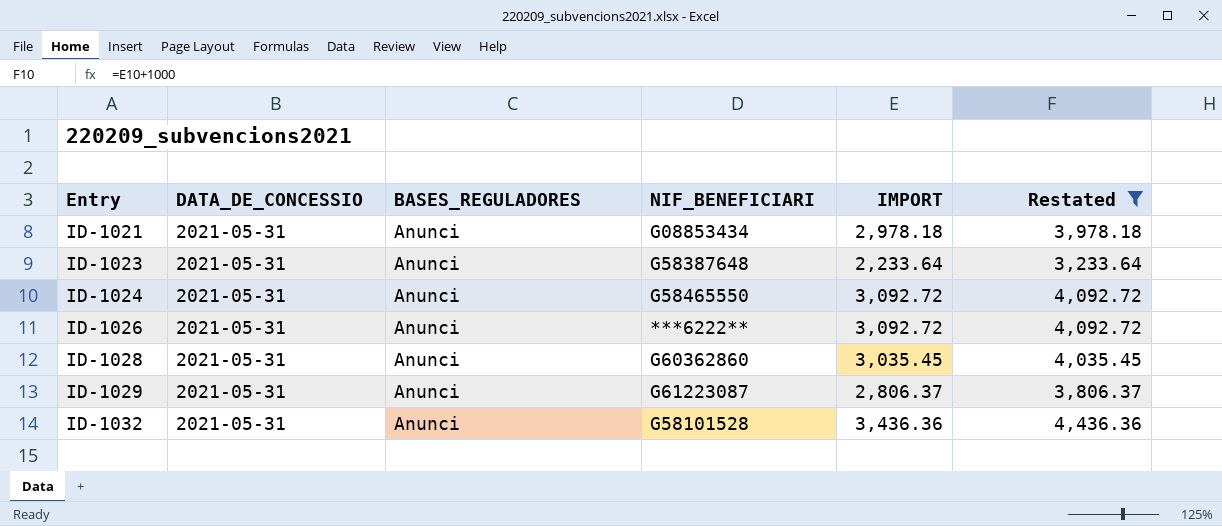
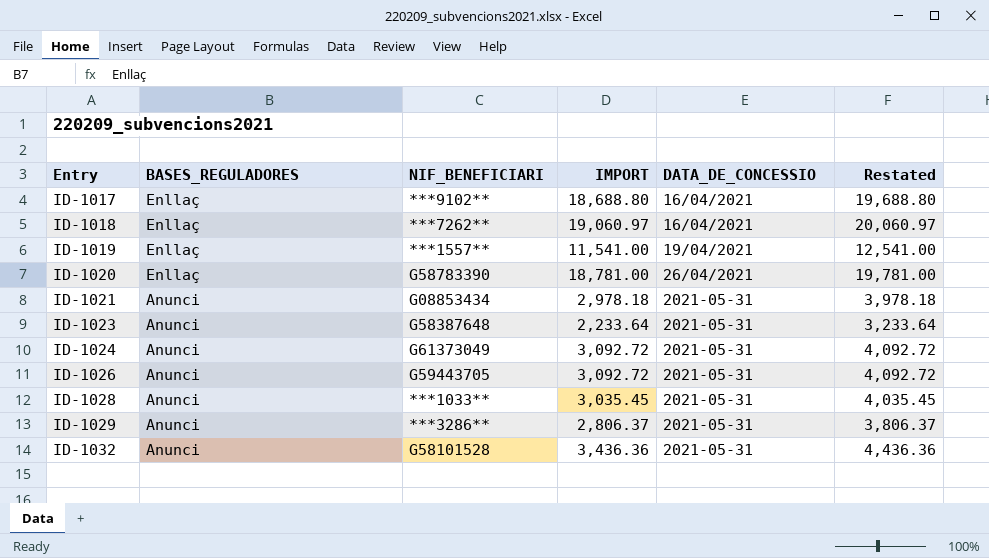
filter: Restated <= 4,436.36 -> none
column DATA_DE_CONCESSIO | position: 2 -> 5
ID-1024 | NIF_BENEFICIARI: G58465550 -> G61373049
ID-1026 | NIF_BENEFICIARI: ***6222** -> G59443705
ID-1028 | NIF_BENEFICIARI: G60362860 -> ***1033**
ID-1029 | NIF_BENEFICIARI: G61223087 -> ***3286**

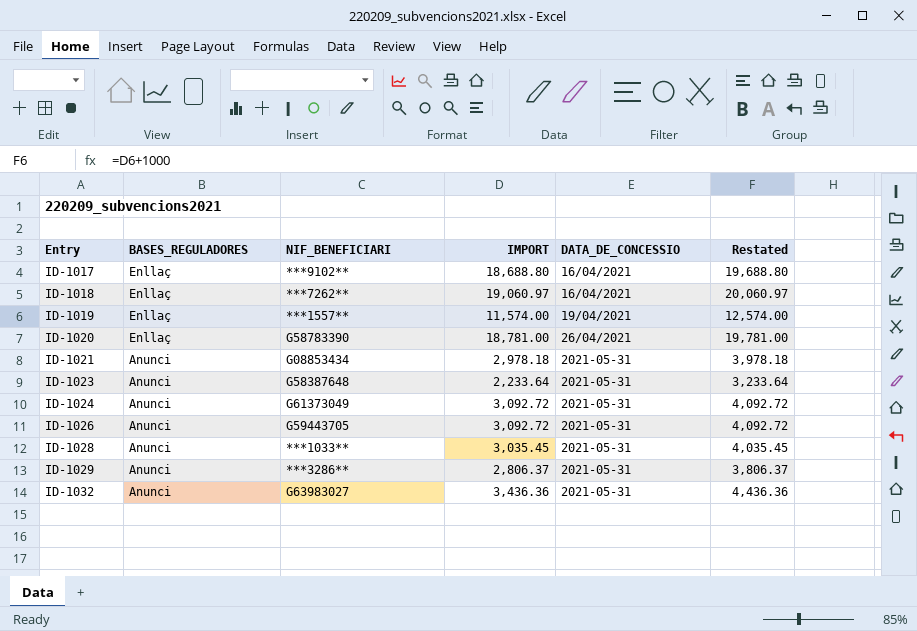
ID-1019 | IMPORT: 11,541.00 -> 11,574.00
ID-1019 | Restated: 12,541.00 -> 12,574.00
ID-1032 | NIF_BENEFICIARI: G58101528 -> G63983027

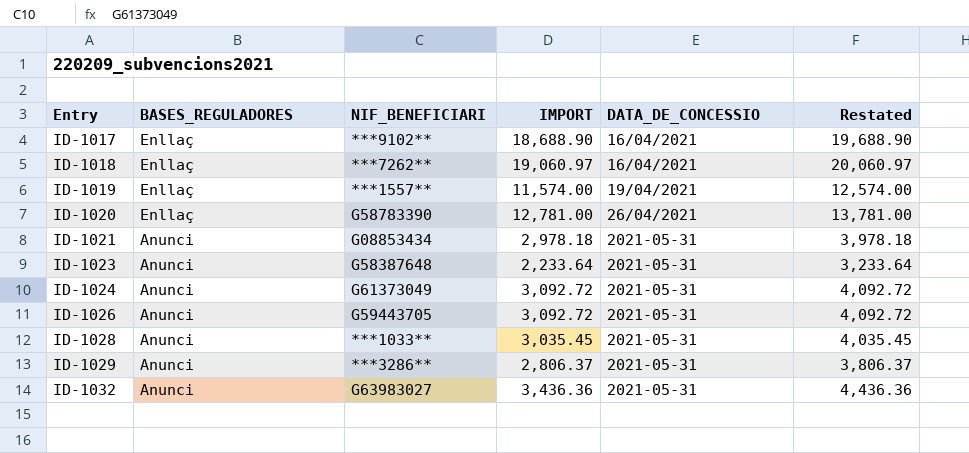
ID-1017 | IMPORT: 18,688.80 -> 18,688.90
ID-1017 | Restated: 19,688.80 -> 19,688.90
ID-1020 | IMPORT: 18,781.00 -> 12,781.00
ID-1020 | Restated: 19,781.00 -> 13,781.00

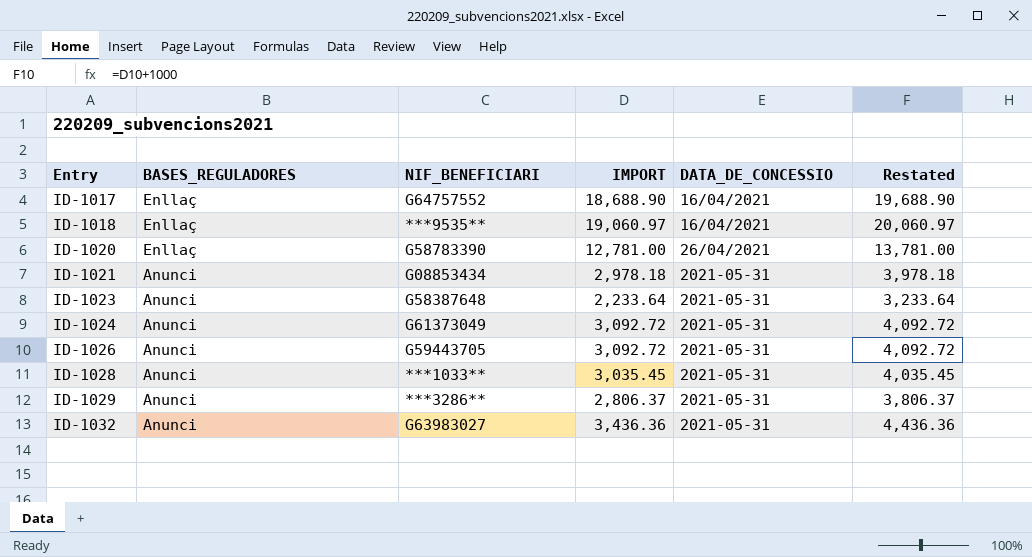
row ID-1019: Enllaç | ***1557** | 11,574.00 | 19/04/2021 | 12,574.00 -> none
ID-1017 | NIF_BENEFICIARI: ***9102** -> G64757552
ID-1018 | NIF_BENEFICIARI: ***7262** -> ***9535**

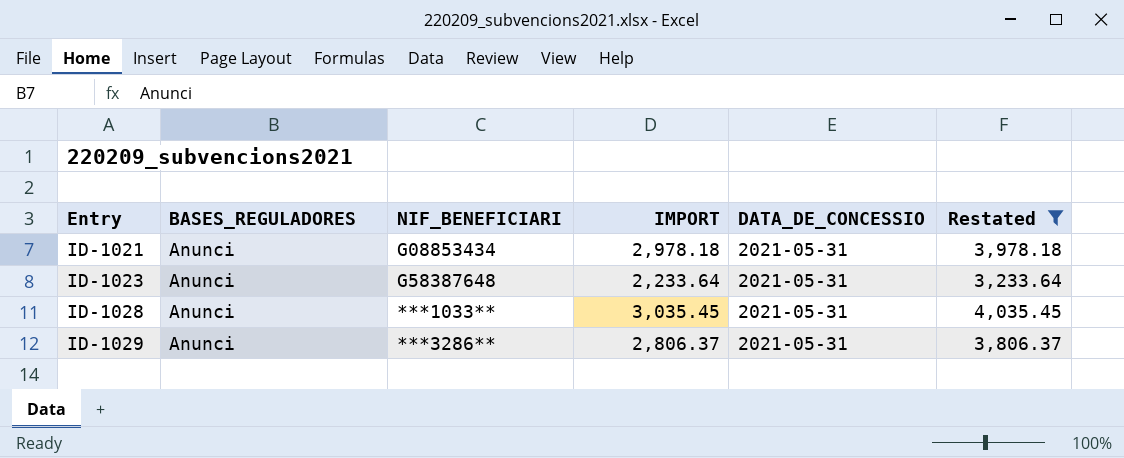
filter: none -> Restated <= 4,035.45

